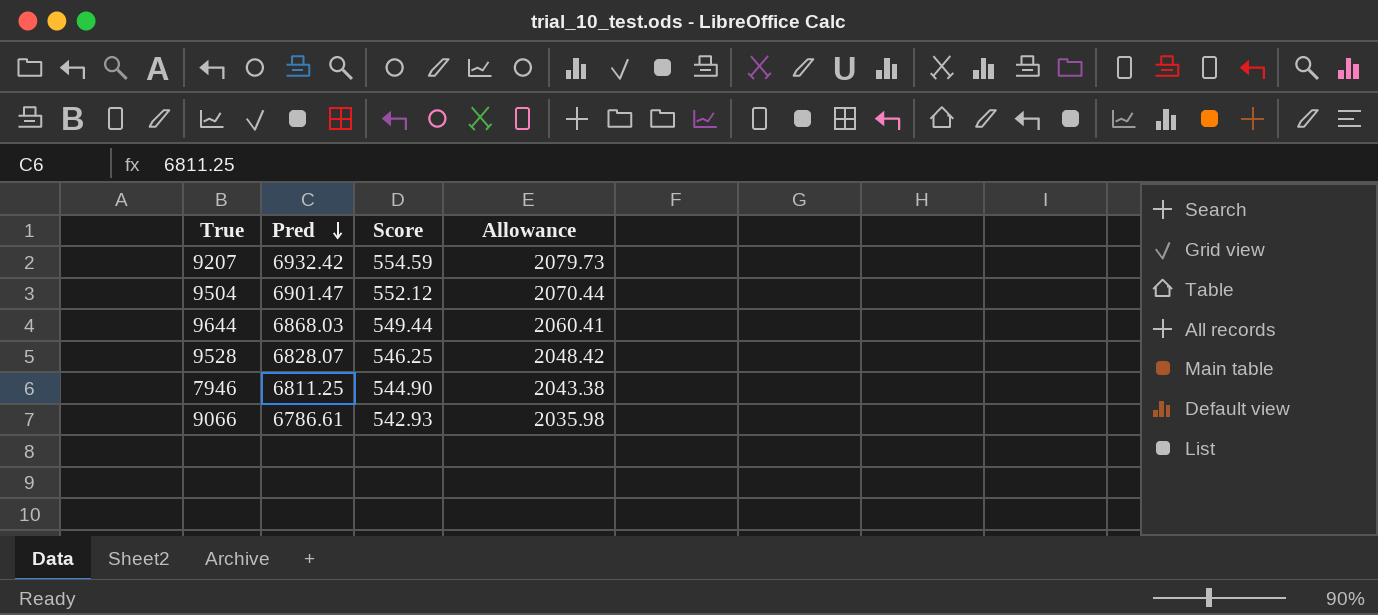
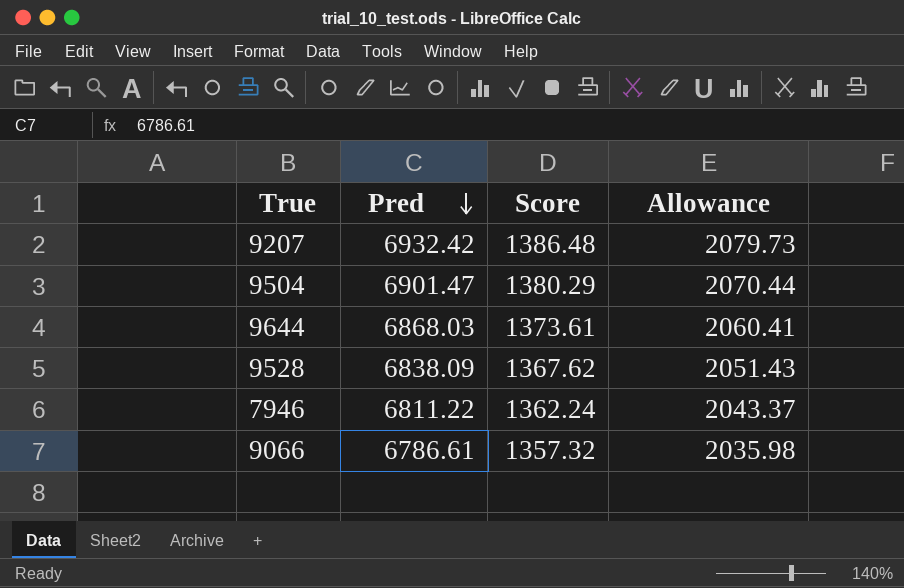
column Score | formula: [Pred] * 0.08 -> [Pred] * 0.2
9528 | Pred: 6828.07 -> 6838.09
9528 | Allowance: 2048.42 -> 2051.43
7946 | Pred: 6811.25 -> 6811.22
7946 | Allowance: 2043.38 -> 2043.37

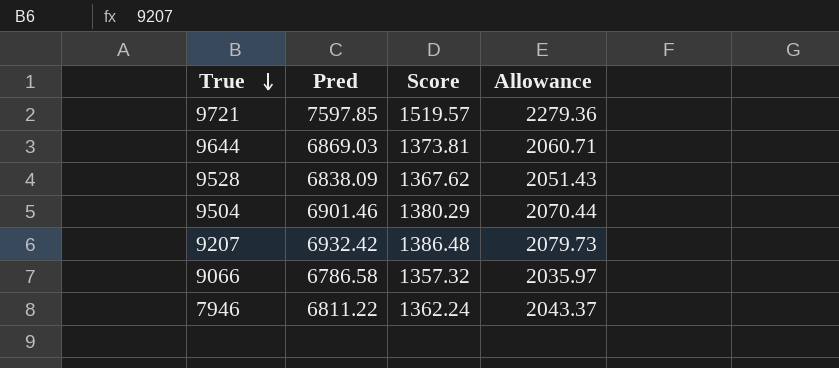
row order: Pred descending -> True descending
row 9721: none -> 7597.85 | 1519.57 | 2279.36
9644 | Pred: 6868.03 -> 6869.03
9644 | Score: 1373.61 -> 1373.81
9644 | Allowance: 2060.41 -> 2060.71
9504 | Pred: 6901.47 -> 6901.46
9066 | Pred: 6786.61 -> 6786.58
9066 | Allowance: 2035.98 -> 2035.97

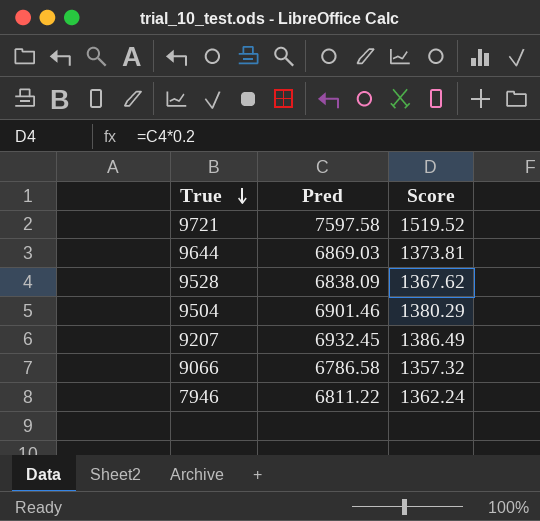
column Allowance | formula: [Pred] * 0.3 -> none
9721 | Pred: 7597.85 -> 7597.58
9721 | Score: 1519.57 -> 1519.52
9207 | Pred: 6932.42 -> 6932.45
9207 | Score: 1386.48 -> 1386.49

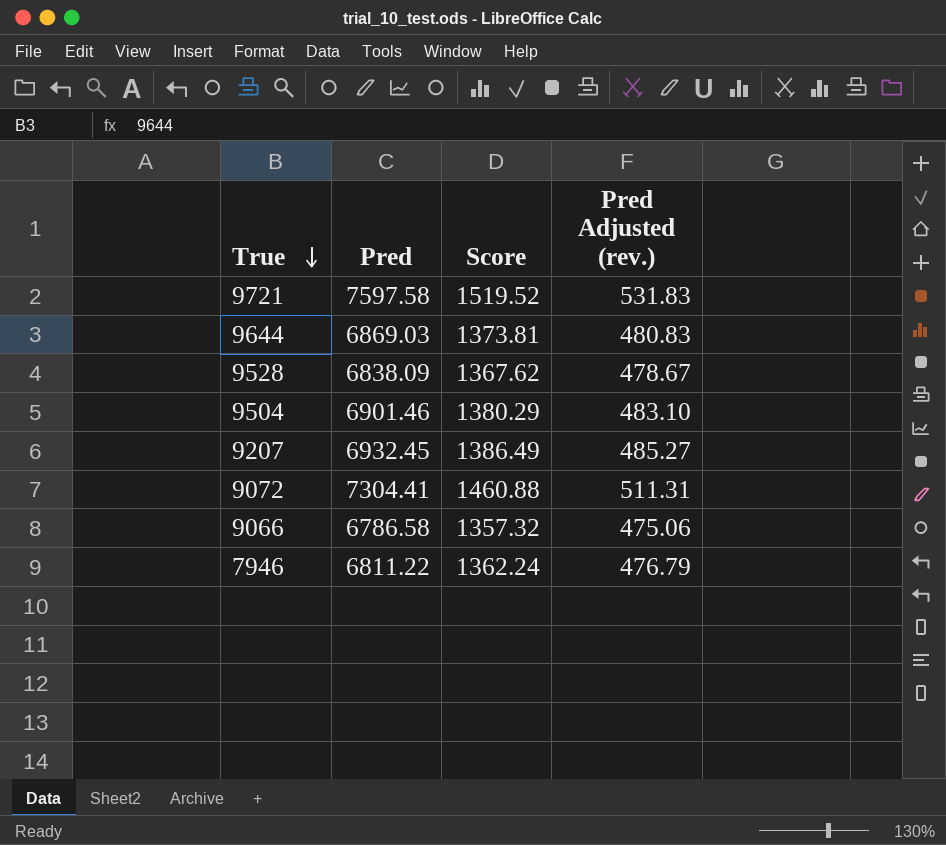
column Pred Adjusted (rev.) | formula: none -> [Pred] * 0.07
row 9072: none -> 7304.41 | 1460.88 | 511.31

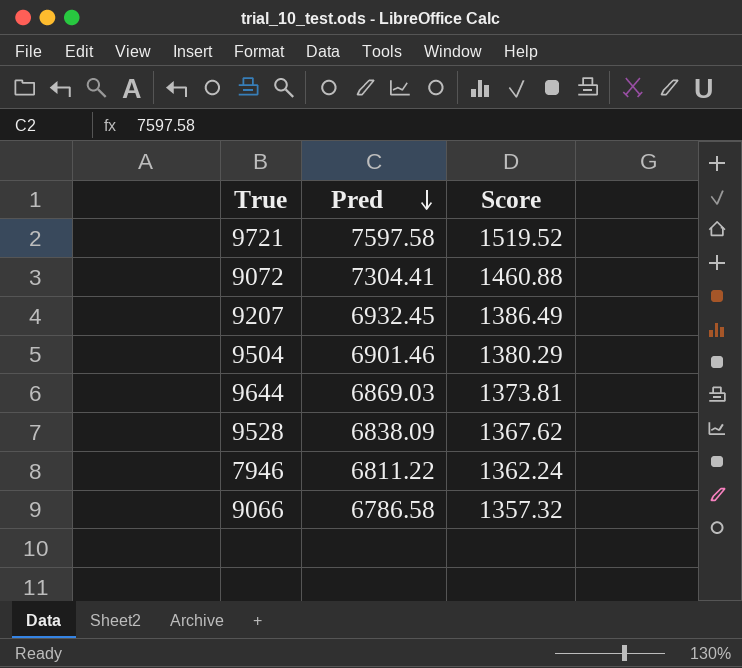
row order: True descending -> Pred descending
column Pred Adjusted (rev.) | formula: [Pred] * 0.07 -> none

